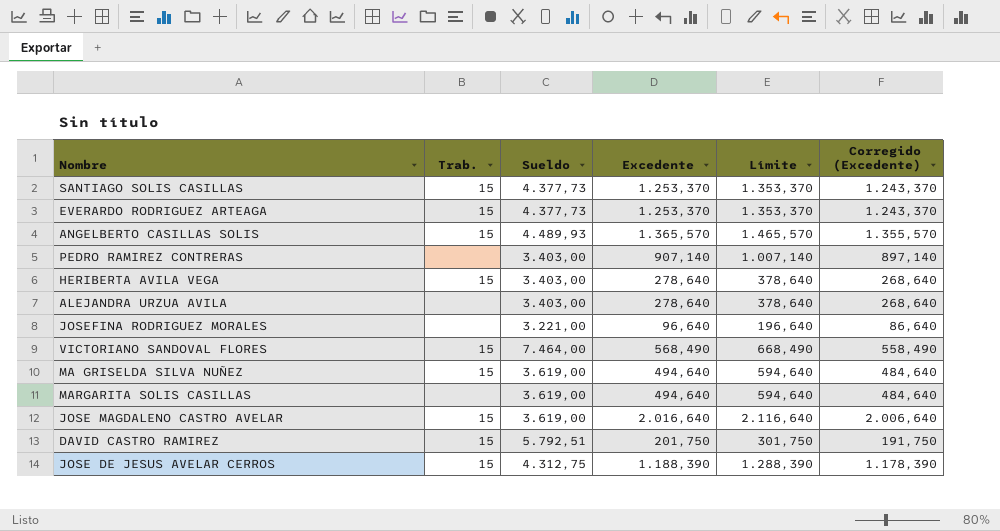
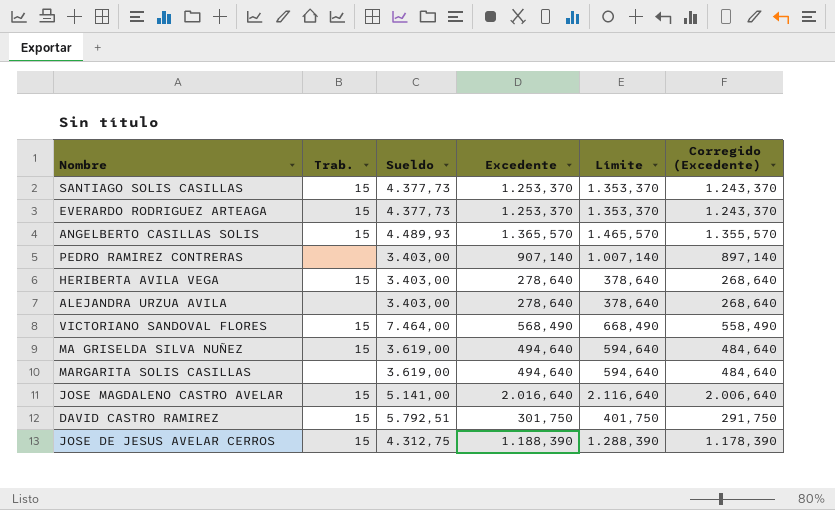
row JOSEFINA RODRIGUEZ MORALES: none | 3.221,00 | 96,640 | 196,640 | 86,640 -> none
JOSE MAGDALENO CASTRO AVELAR | Sueldo: 3.619,00 -> 5.141,00
DAVID CASTRO RAMIREZ | Excedente: 201,750 -> 301,750
DAVID CASTRO RAMIREZ | Límite: 301,750 -> 401,750
DAVID CASTRO RAMIREZ | Corregido (Excedente): 191,750 -> 291,750

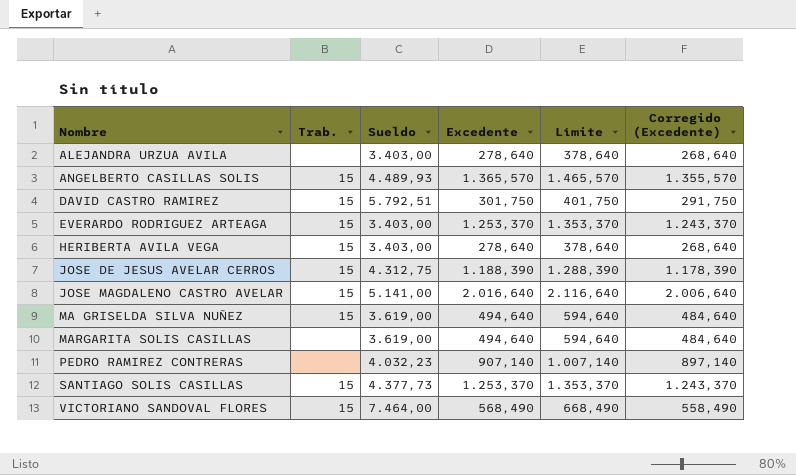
row order: none -> Nombre ascending
EVERARDO RODRIGUEZ ARTEAGA | Sueldo: 4.377,73 -> 3.403,00
PEDRO RAMIREZ CONTRERAS | Sueldo: 3.403,00 -> 4.032,23

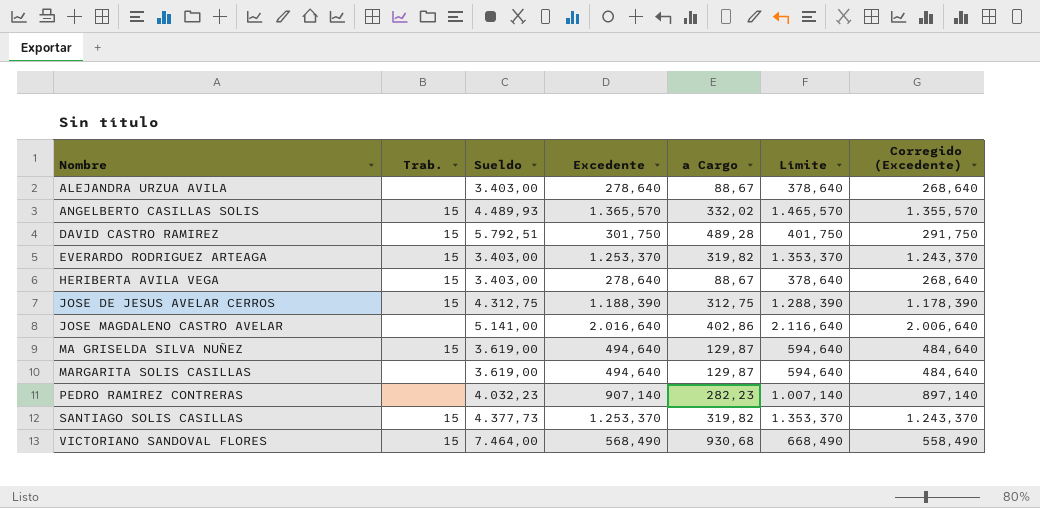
column a Cargo | position: none -> 5
JOSE MAGDALENO CASTRO AVELAR | Trab.: 15 -> none

